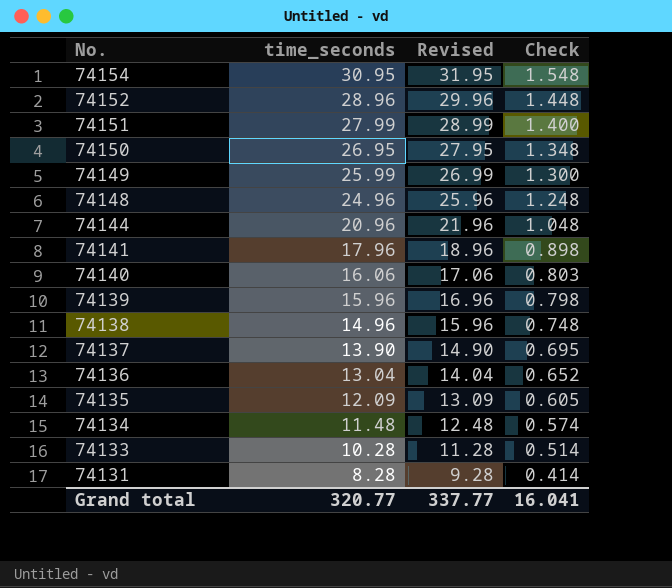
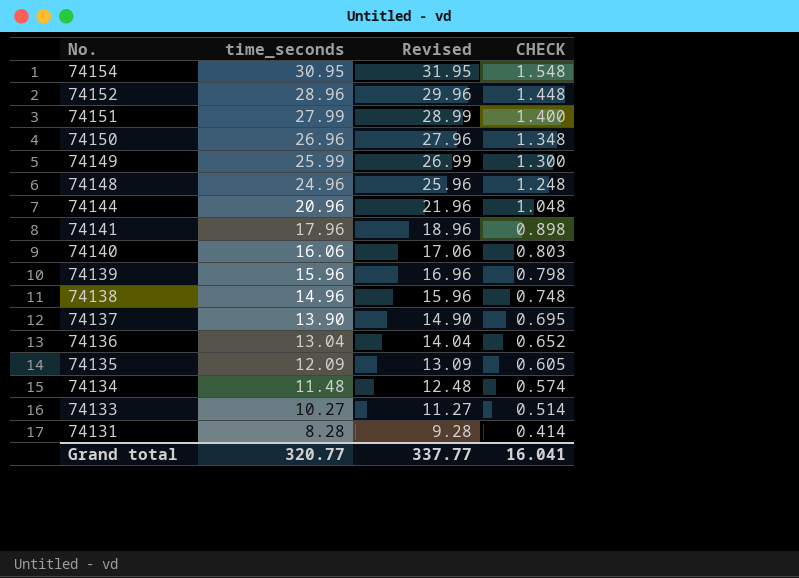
column name: Check -> CHECK
74150 | time_seconds: 26.95 -> 26.96
74150 | Revised: 27.95 -> 27.96
74133 | time_seconds: 10.28 -> 10.27
74133 | Revised: 11.28 -> 11.27

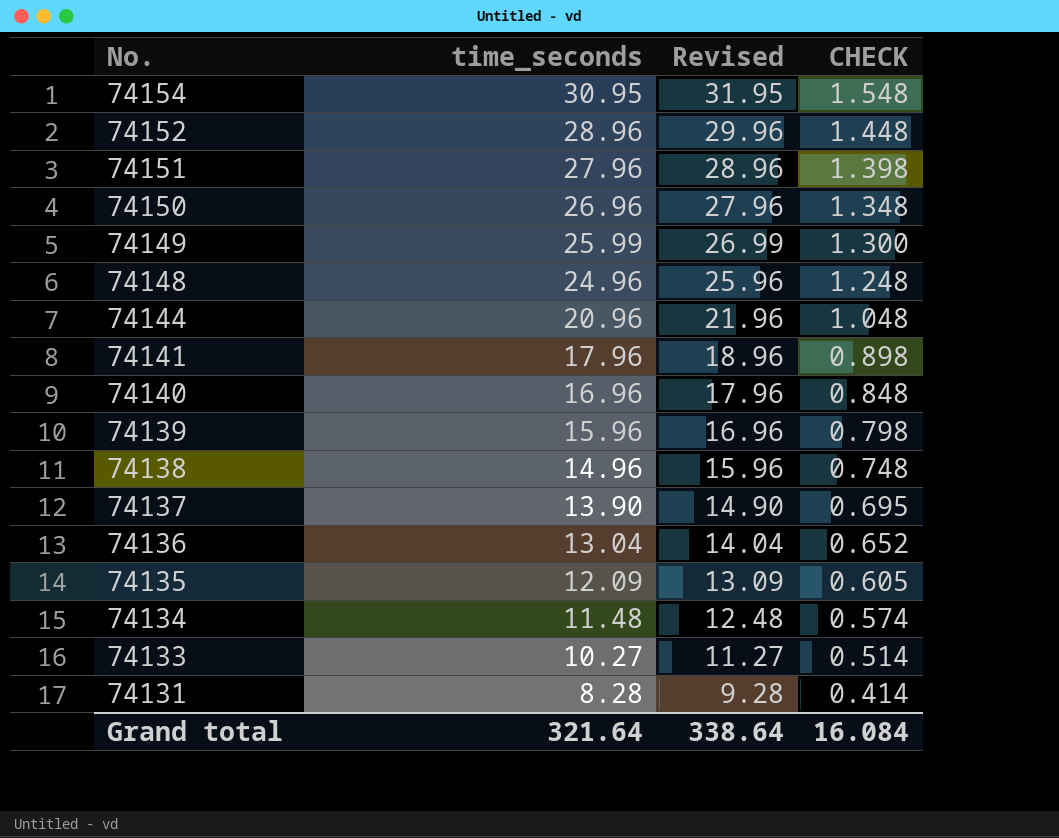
74151 | time_seconds: 27.99 -> 27.96
74151 | Revised: 28.99 -> 28.96
74151 | CHECK: 1.400 -> 1.398
74140 | time_seconds: 16.06 -> 16.96
74140 | Revised: 17.06 -> 17.96
74140 | CHECK: 0.803 -> 0.848
Grand total | time_seconds: 320.77 -> 321.64
Grand total | Revised: 337.77 -> 338.64
Grand total | CHECK: 16.041 -> 16.084

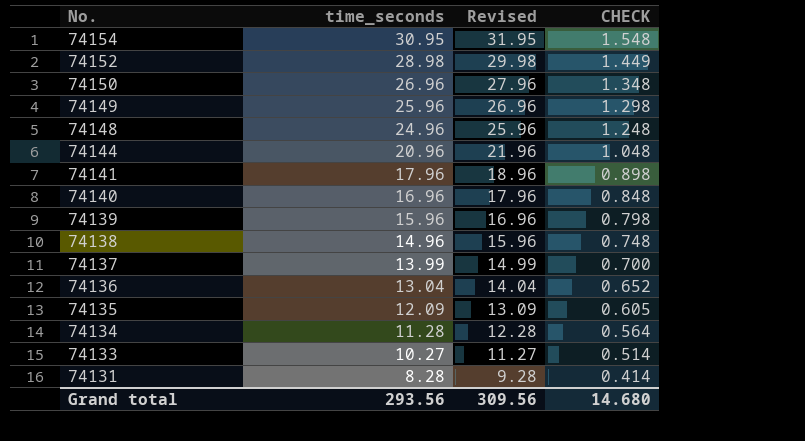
row 74151: 27.96 | 28.96 | 1.398 -> none
74152 | time_seconds: 28.96 -> 28.98
74152 | Revised: 29.96 -> 29.98
74152 | CHECK: 1.448 -> 1.449
74149 | time_seconds: 25.99 -> 25.96
74149 | Revised: 26.99 -> 26.96
74149 | CHECK: 1.300 -> 1.298
74137 | time_seconds: 13.90 -> 13.99
74137 | Revised: 14.90 -> 14.99
74137 | CHECK: 0.695 -> 0.700
74134 | time_seconds: 11.48 -> 11.28
74134 | Revised: 12.48 -> 12.28
74134 | CHECK: 0.574 -> 0.564
Grand total | time_seconds: 321.64 -> 293.56
Grand total | Revised: 338.64 -> 309.56
Grand total | CHECK: 16.084 -> 14.680

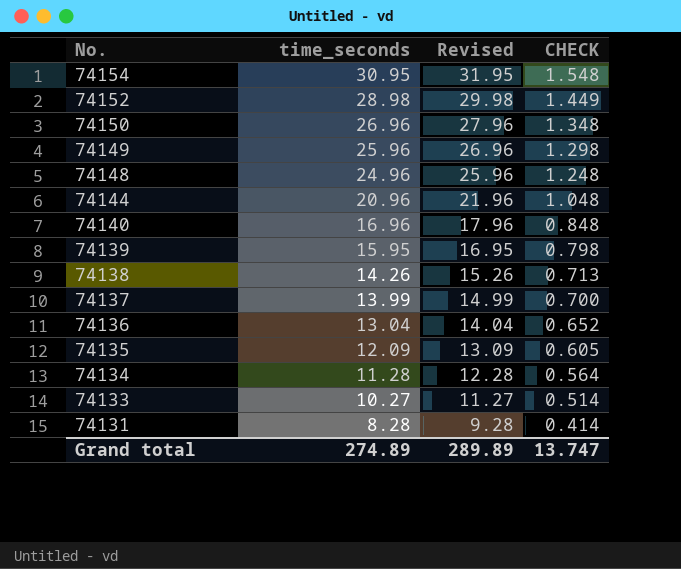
row 74141: 17.96 | 18.96 | 0.898 -> none
74139 | time_seconds: 15.96 -> 15.95
74139 | Revised: 16.96 -> 16.95
74138 | time_seconds: 14.96 -> 14.26
74138 | Revised: 15.96 -> 15.26
74138 | CHECK: 0.748 -> 0.713
Grand total | time_seconds: 293.56 -> 274.89
Grand total | Revised: 309.56 -> 289.89
Grand total | CHECK: 14.680 -> 13.747

